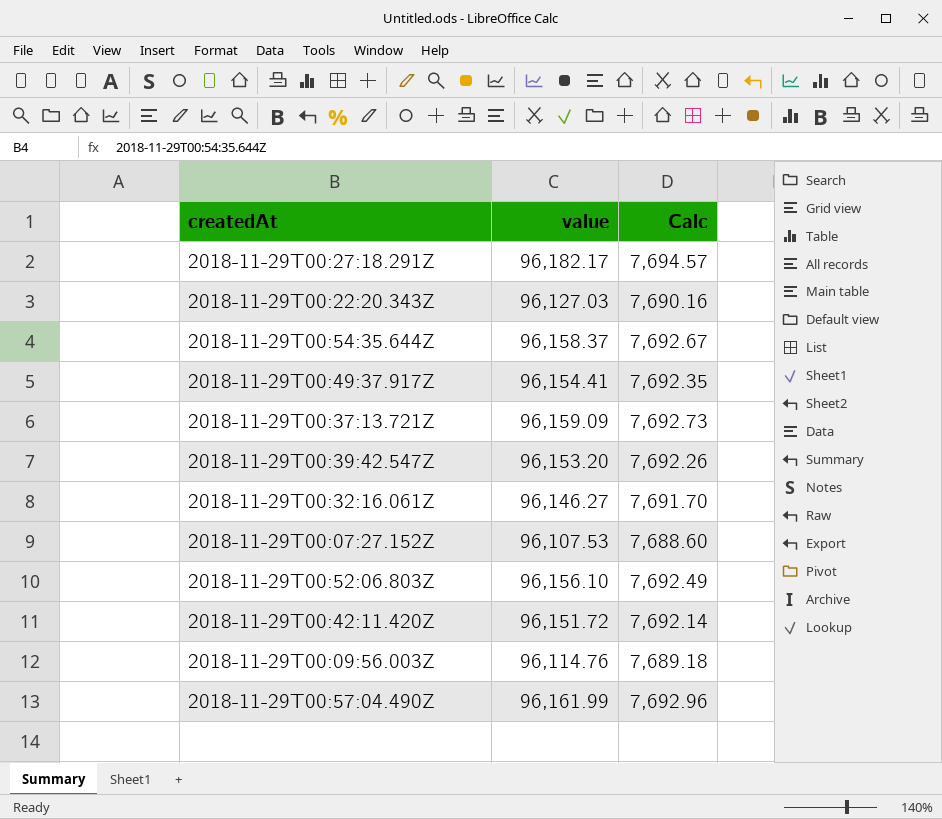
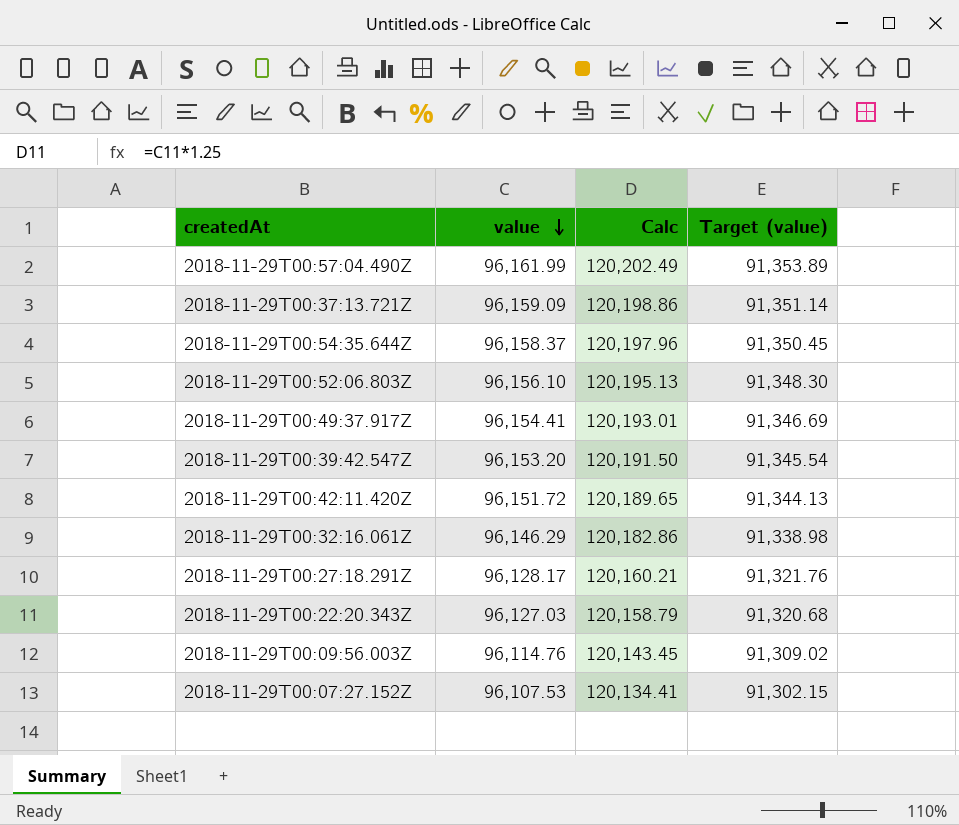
row order: none -> value descending
column Calc | formula: [value] * 0.08 -> [value] * 1.25
column Target (value) | formula: none -> [value] * 0.95
2018-11-29T00:32:16.061Z | value: 96,146.27 -> 96,146.29
2018-11-29T00:27:18.291Z | value: 96,182.17 -> 96,128.17

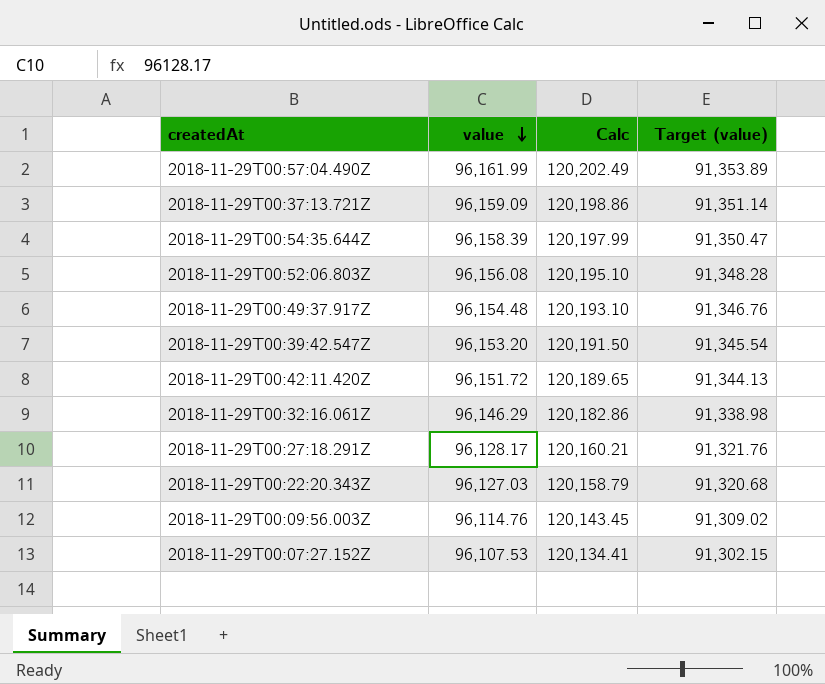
2018-11-29T00:54:35.644Z | value: 96,158.37 -> 96,158.39
2018-11-29T00:54:35.644Z | Calc: 120,197.96 -> 120,197.99
2018-11-29T00:54:35.644Z | Target (value): 91,350.45 -> 91,350.47
2018-11-29T00:52:06.803Z | value: 96,156.10 -> 96,156.08
2018-11-29T00:52:06.803Z | Calc: 120,195.13 -> 120,195.10
2018-11-29T00:52:06.803Z | Target (value): 91,348.30 -> 91,348.28
2018-11-29T00:49:37.917Z | value: 96,154.41 -> 96,154.48
2018-11-29T00:49:37.917Z | Calc: 120,193.01 -> 120,193.10
2018-11-29T00:49:37.917Z | Target (value): 91,346.69 -> 91,346.76

